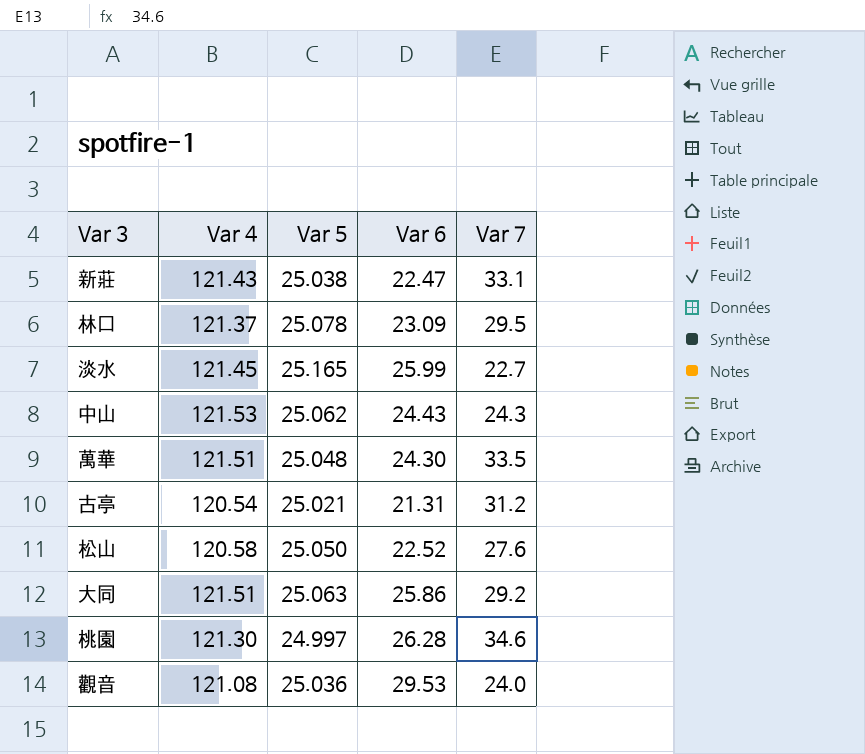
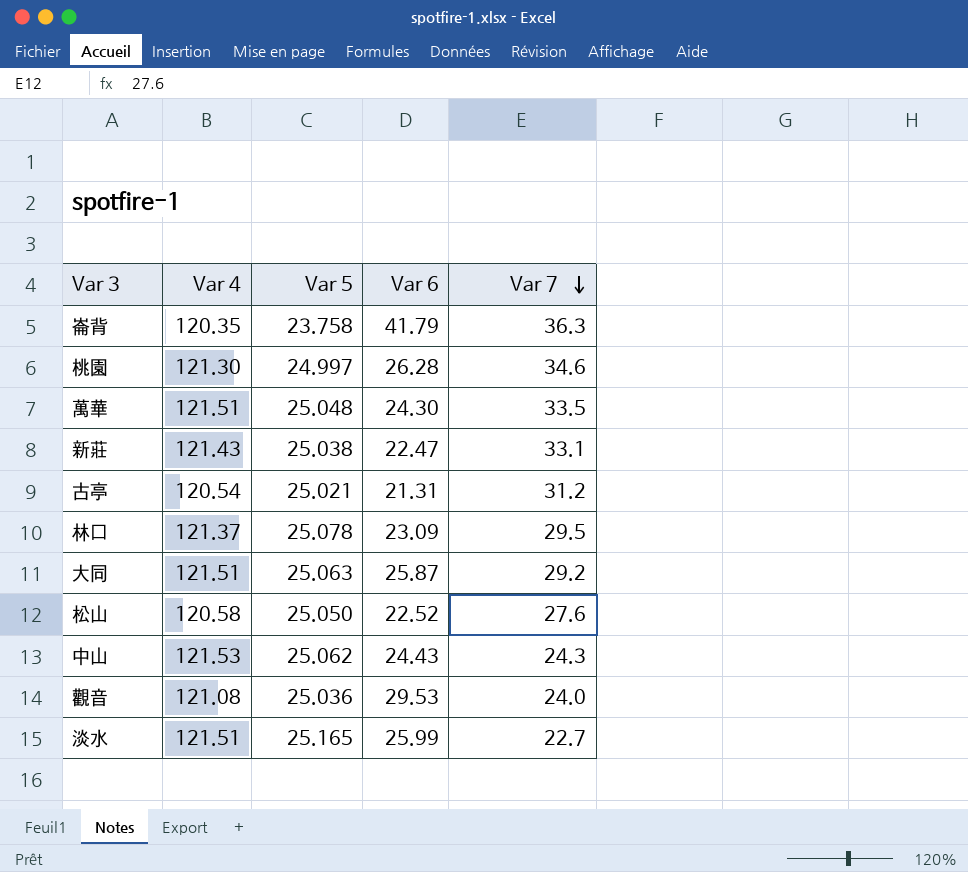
row order: none -> Var 7 descending
row 崙背: none -> 120.35 | 23.758 | 41.79 | 36.3
大同 | Var 6: 25.86 -> 25.87
淡水 | Var 4: 121.45 -> 121.51

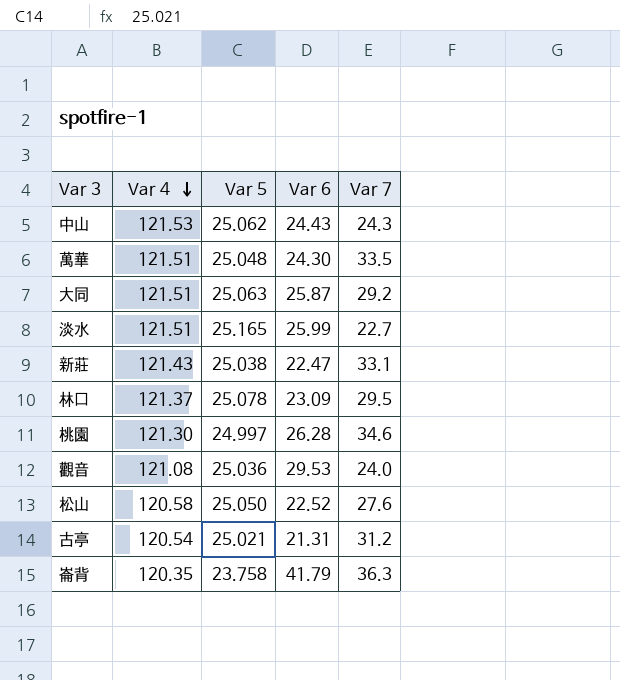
row order: Var 7 descending -> Var 4 descending

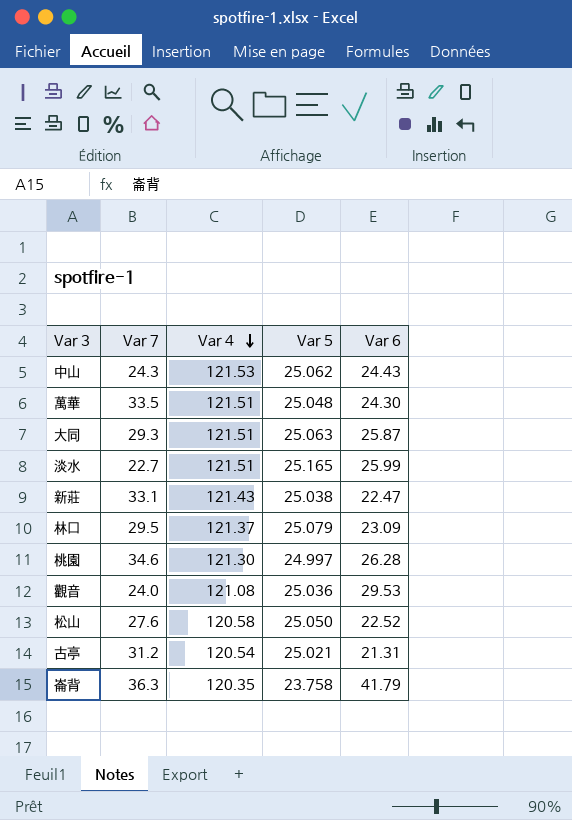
column Var 7 | position: 5 -> 2
大同 | Var 7: 29.2 -> 29.3
林口 | Var 5: 25.078 -> 25.079

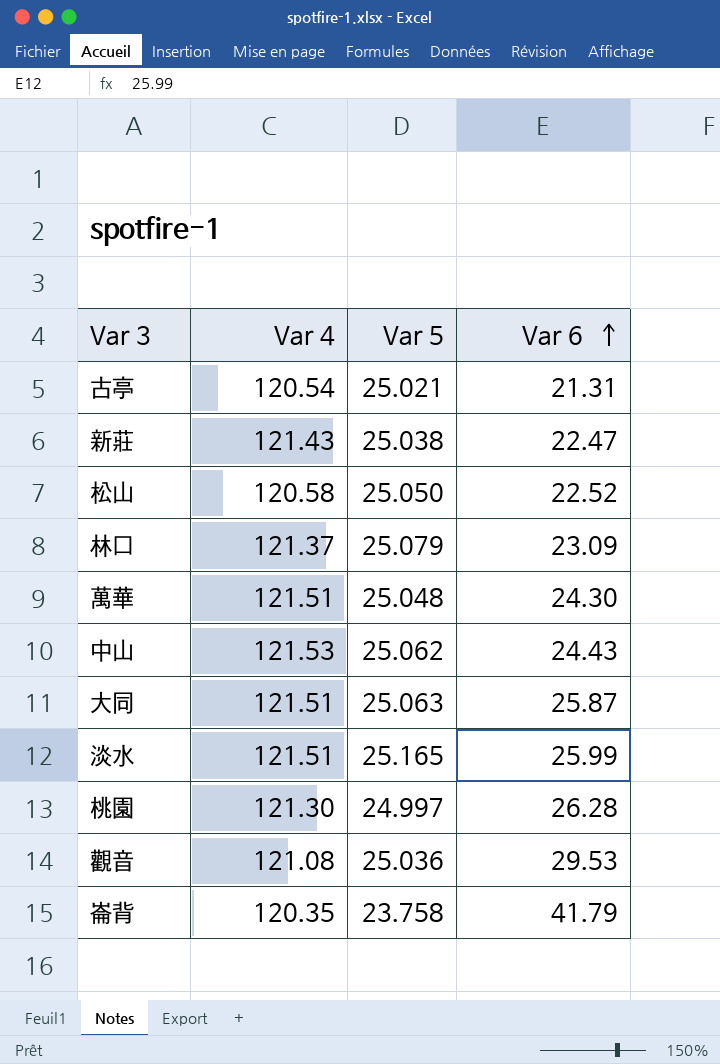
row order: Var 4 descending -> Var 6 ascending
column Var 7 | position: 2 -> none

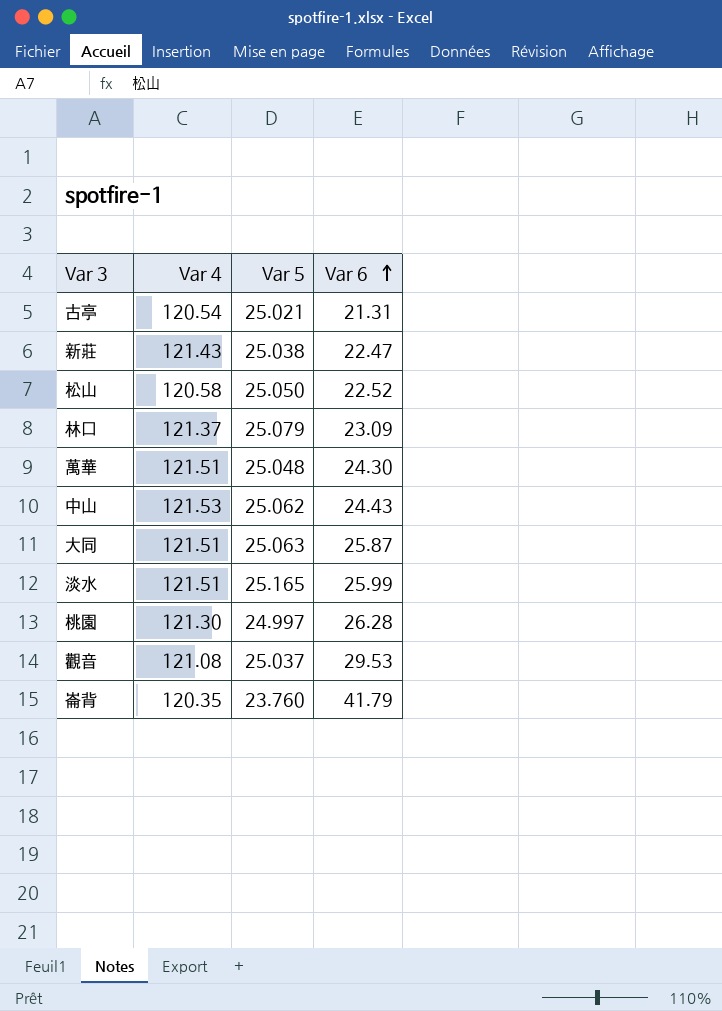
觀音 | Var 5: 25.036 -> 25.037
崙背 | Var 5: 23.758 -> 23.760

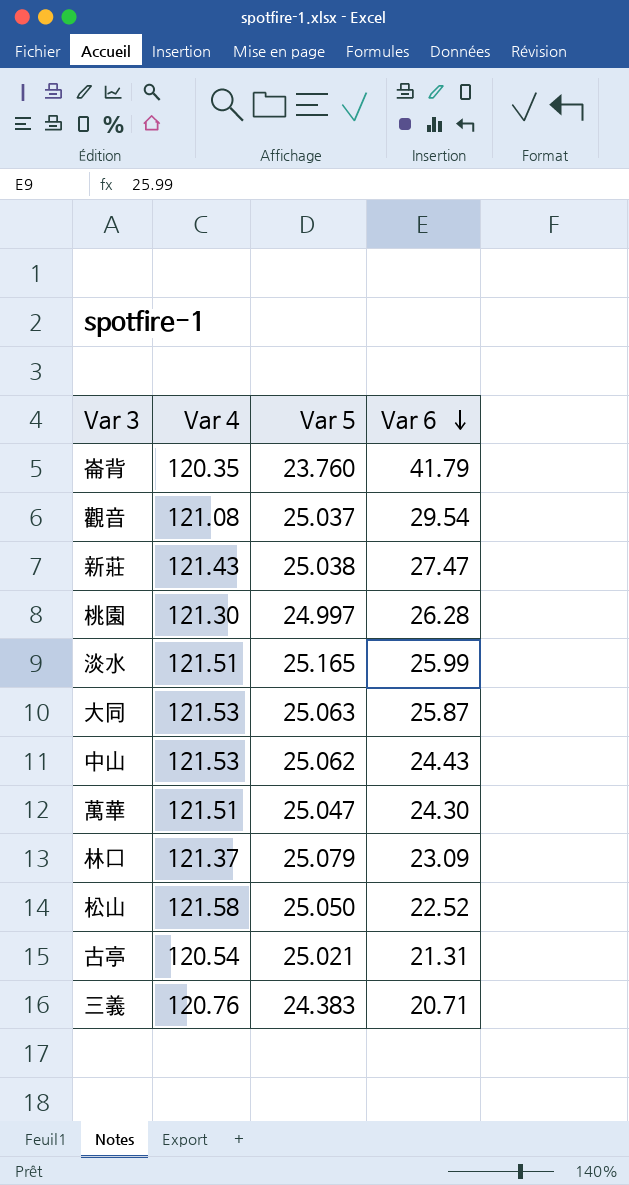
row order: Var 6 ascending -> Var 6 descending
觀音 | Var 6: 29.53 -> 29.54
新莊 | Var 6: 22.47 -> 27.47
大同 | Var 4: 121.51 -> 121.53
萬華 | Var 5: 25.048 -> 25.047
松山 | Var 4: 120.58 -> 121.58
row 三義: none -> 120.76 | 24.383 | 20.71

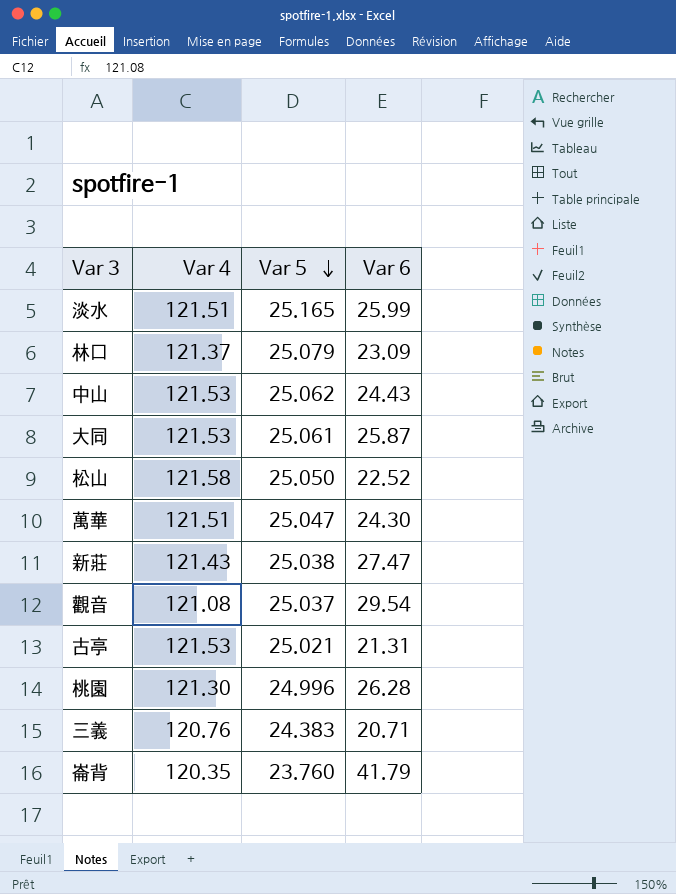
row order: Var 6 descending -> Var 5 descending
大同 | Var 5: 25.063 -> 25.061
古亭 | Var 4: 120.54 -> 121.53
桃園 | Var 5: 24.997 -> 24.996

